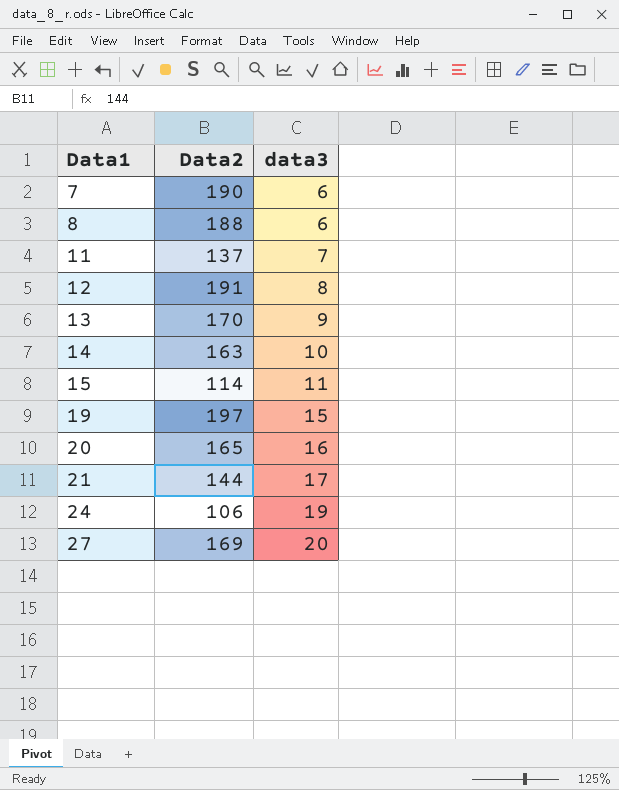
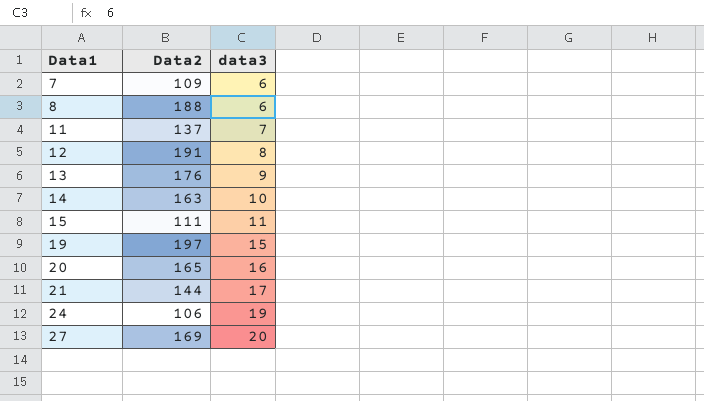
7 | Data2: 190 -> 109
13 | Data2: 170 -> 176
15 | Data2: 114 -> 111

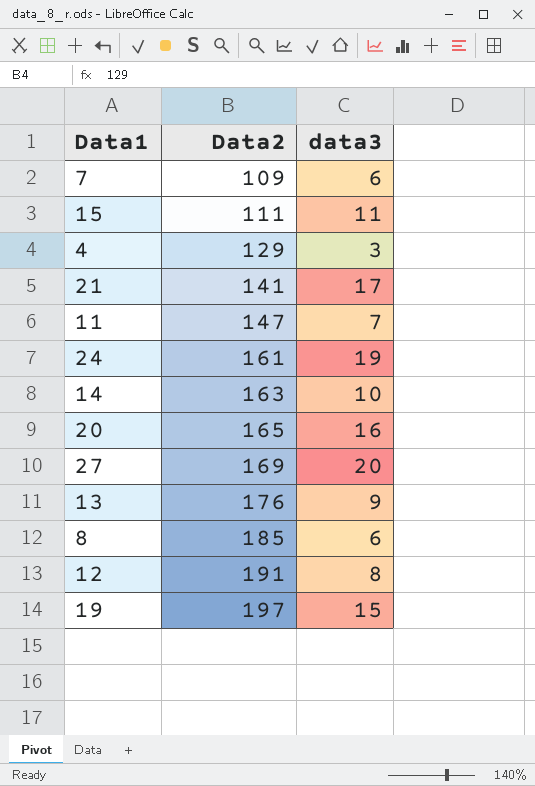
row order: Data1 ascending -> Data2 ascending
row 4: none -> 129 | 3
21 | Data2: 144 -> 141
11 | Data2: 137 -> 147
24 | Data2: 106 -> 161
8 | Data2: 188 -> 185

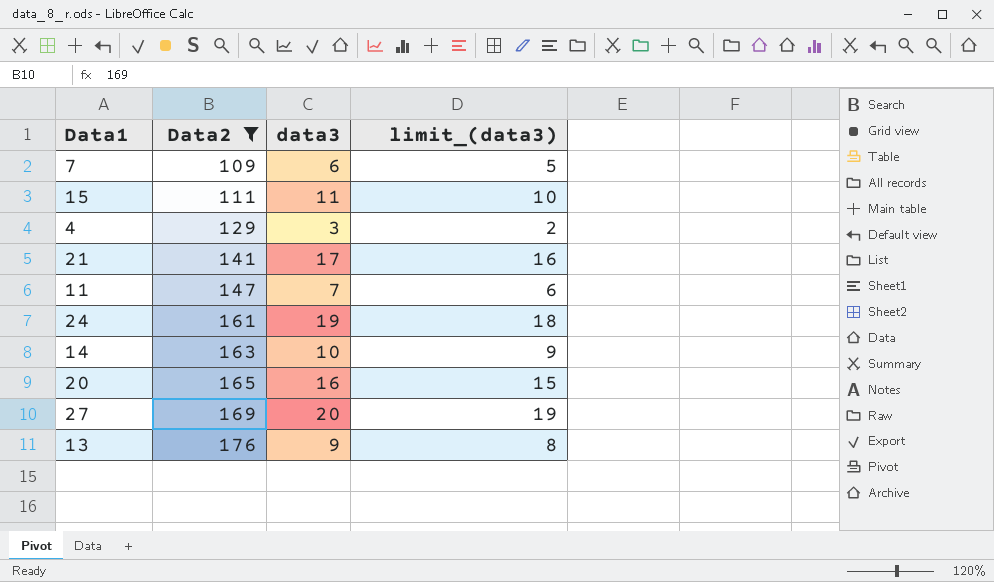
filter: none -> Data2 <= 176
column limit_(data3) | formula: none -> [data3] - 1

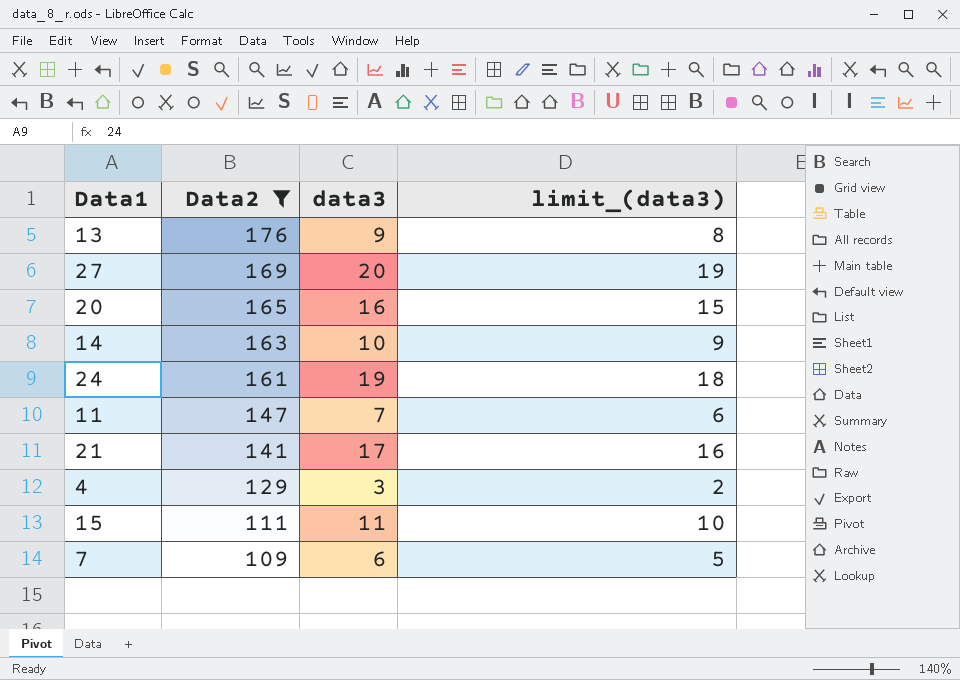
row order: Data2 ascending -> Data2 descending

